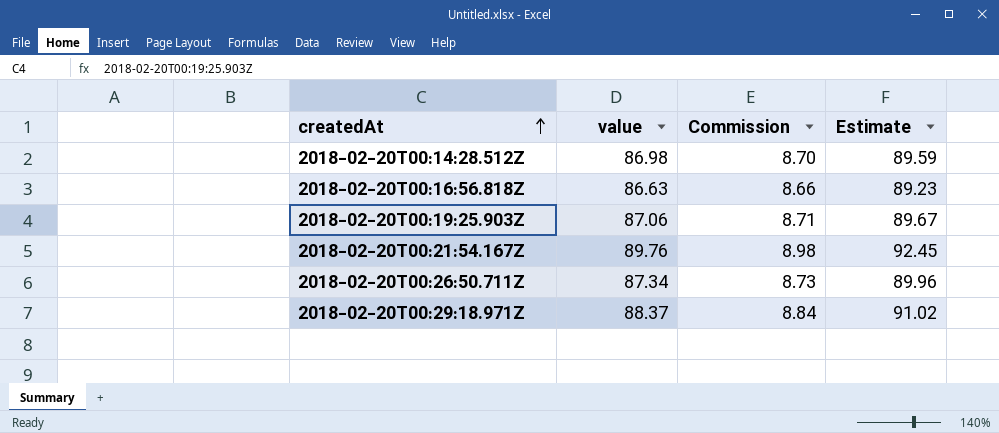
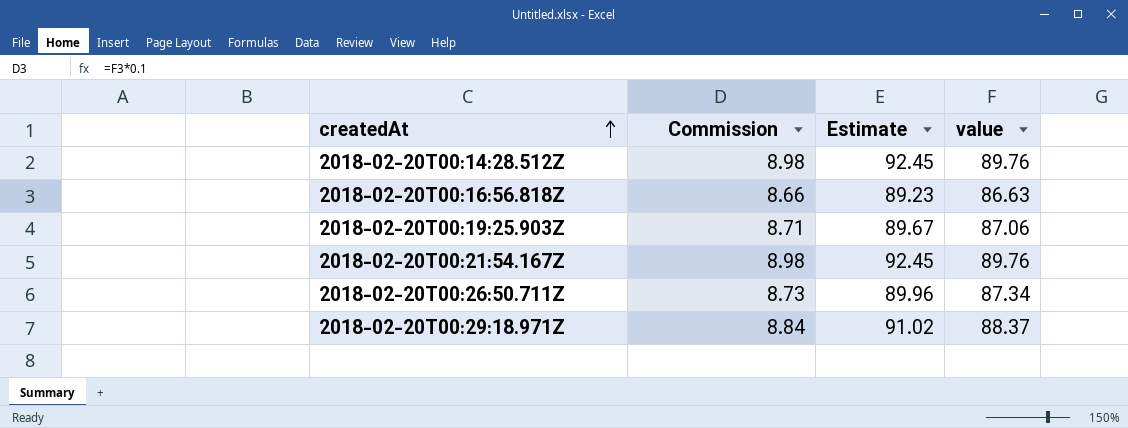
column value | position: 2 -> 4
2018-02-20T00:14:28.512Z | Commission: 8.70 -> 8.98
2018-02-20T00:14:28.512Z | Estimate: 89.59 -> 92.45
2018-02-20T00:14:28.512Z | value: 86.98 -> 89.76

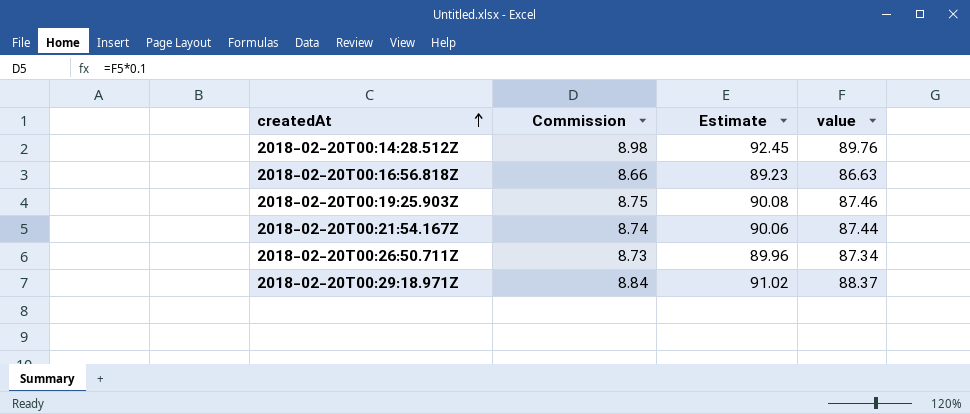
2018-02-20T00:19:25.903Z | Commission: 8.71 -> 8.75
2018-02-20T00:19:25.903Z | Estimate: 89.67 -> 90.08
2018-02-20T00:19:25.903Z | value: 87.06 -> 87.46
2018-02-20T00:21:54.167Z | Commission: 8.98 -> 8.74
2018-02-20T00:21:54.167Z | Estimate: 92.45 -> 90.06
2018-02-20T00:21:54.167Z | value: 89.76 -> 87.44

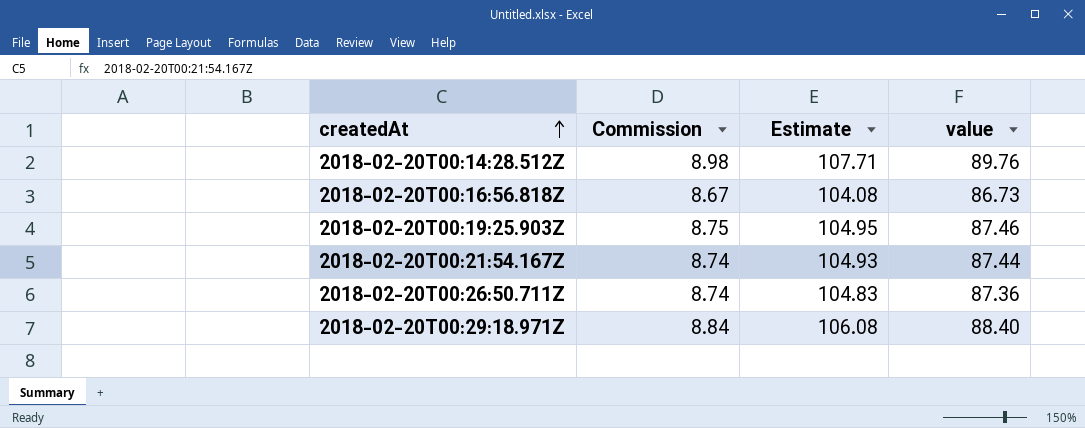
column Estimate | formula: [value] * 1.03 -> [value] * 1.2
2018-02-20T00:16:56.818Z | Commission: 8.66 -> 8.67
2018-02-20T00:16:56.818Z | value: 86.63 -> 86.73
2018-02-20T00:26:50.711Z | Commission: 8.73 -> 8.74
2018-02-20T00:26:50.711Z | value: 87.34 -> 87.36
2018-02-20T00:29:18.971Z | value: 88.37 -> 88.40

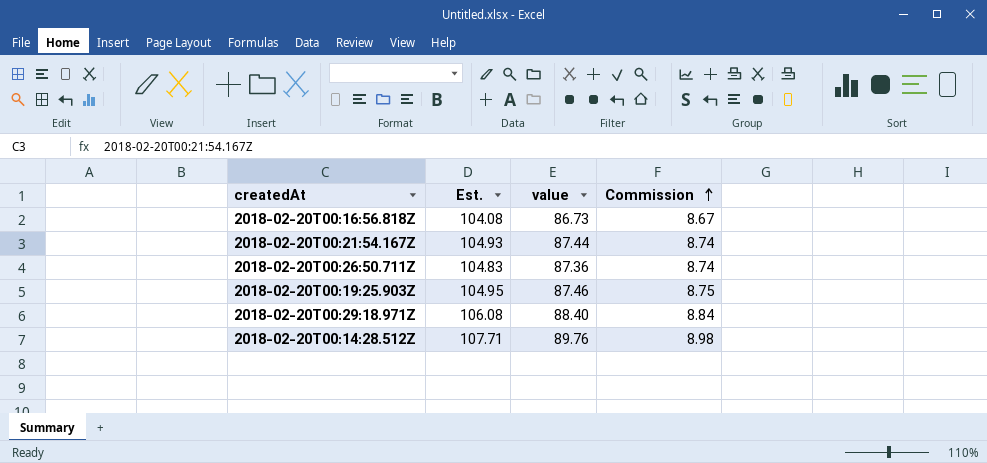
row order: createdAt ascending -> Commission ascending
column name: Estimate -> Est.
column Commission | position: 2 -> 4

